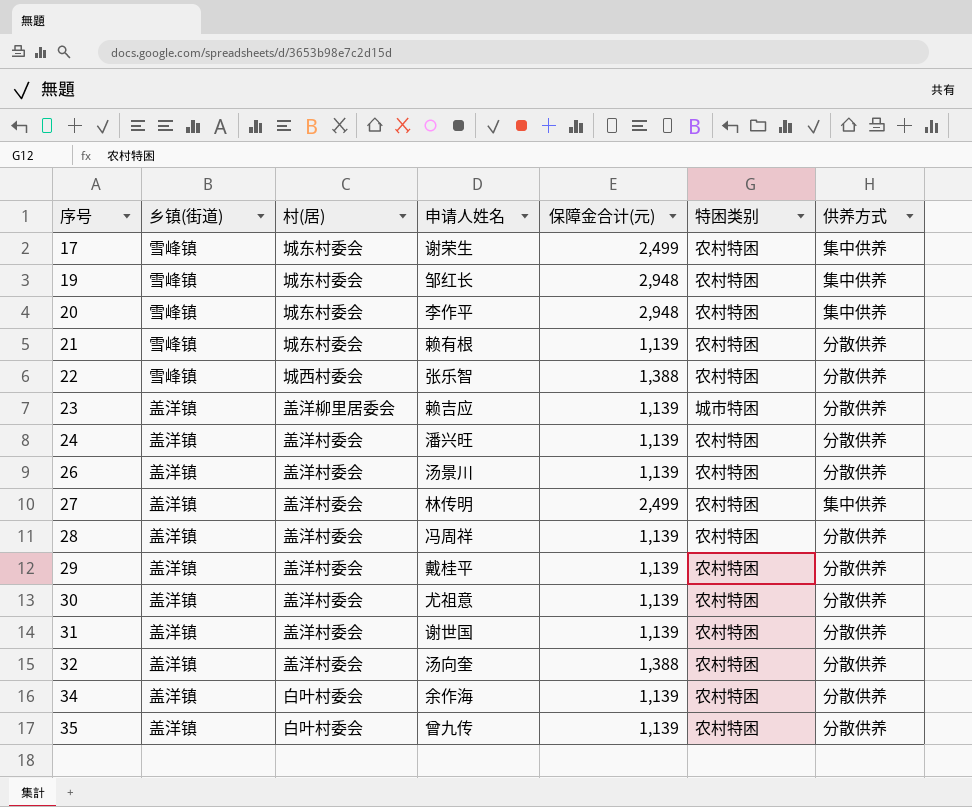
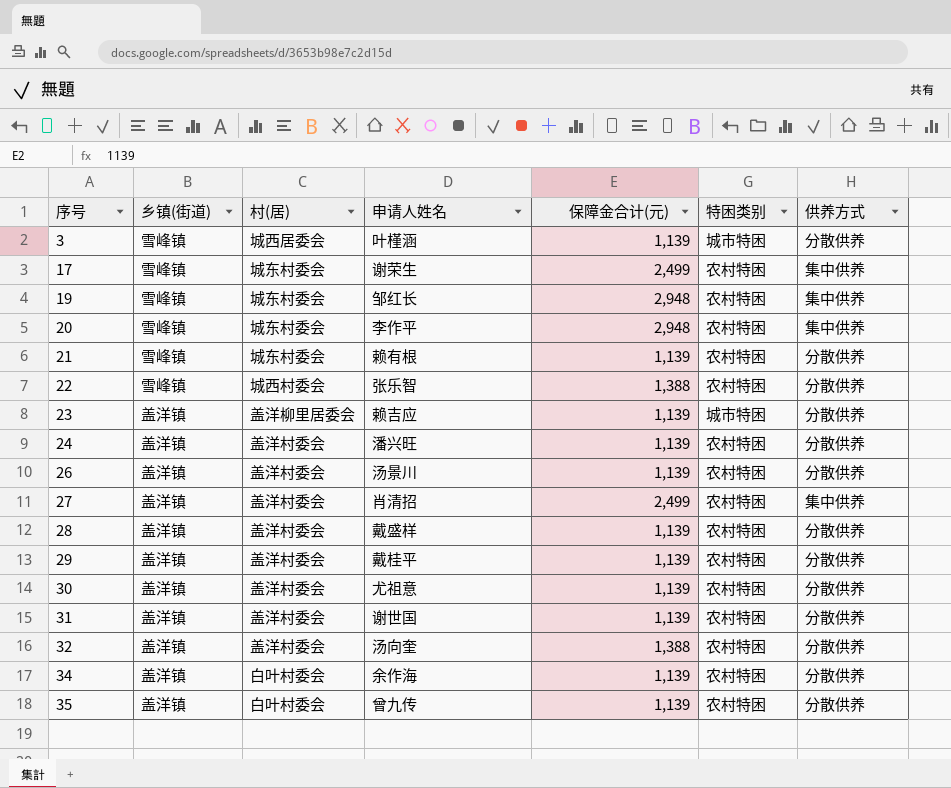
row 3: none -> 雪峰镇 | 城西居委会 | 叶槿涵 | 1,139 | 城市特困 | 分散供养
27 | 申请人姓名: 林传明 -> 肖清招
28 | 申请人姓名: 冯周祥 -> 戴盛样

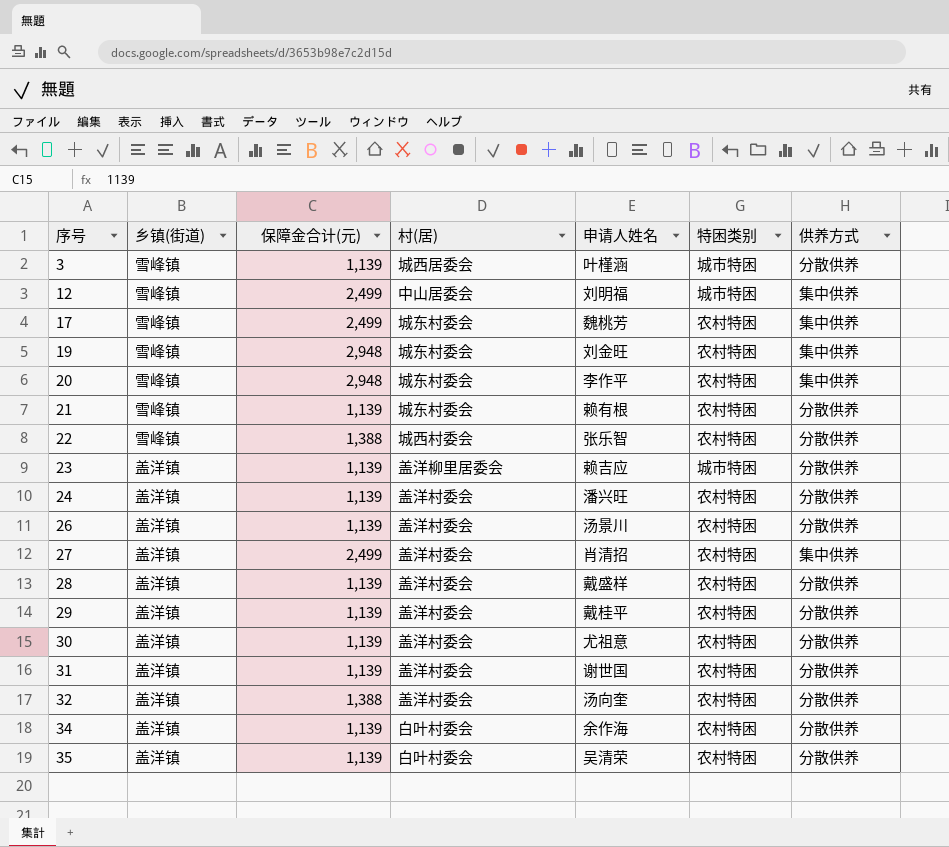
column 保障金合计(元) | position: 5 -> 3
row 12: none -> 雪峰镇 | 2,499 | 中山居委会 | 刘明福 | 城市特困 | 集中供养
17 | 申请人姓名: 谢荣生 -> 魏桃芳
19 | 申请人姓名: 邹红长 -> 刘金旺
35 | 申请人姓名: 曾九传 -> 吴清荣

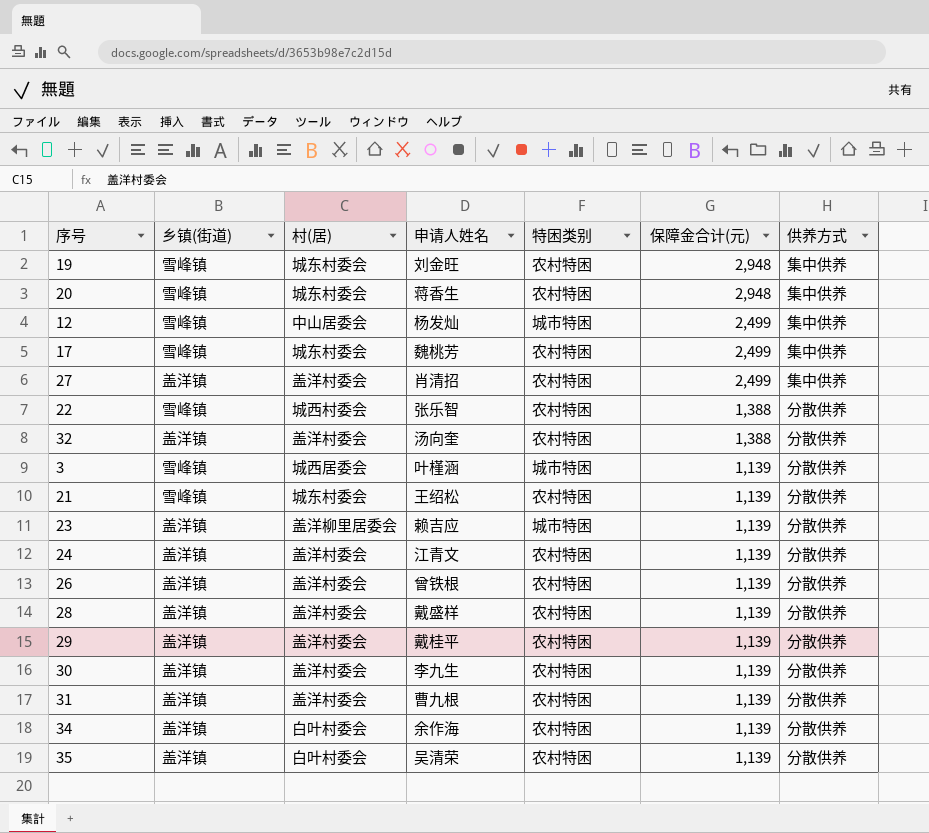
row order: 序号 ascending -> 保障金合计(元) descending
column 保障金合计(元) | position: 3 -> 6
20 | 申请人姓名: 李作平 -> 蒋香生
12 | 申请人姓名: 刘明福 -> 杨发灿
21 | 申请人姓名: 赖有根 -> 王绍松
24 | 申请人姓名: 潘兴旺 -> 江青文
26 | 申请人姓名: 汤景川 -> 曾铁根
30 | 申请人姓名: 尤祖意 -> 李九生
31 | 申请人姓名: 谢世国 -> 曹九根

